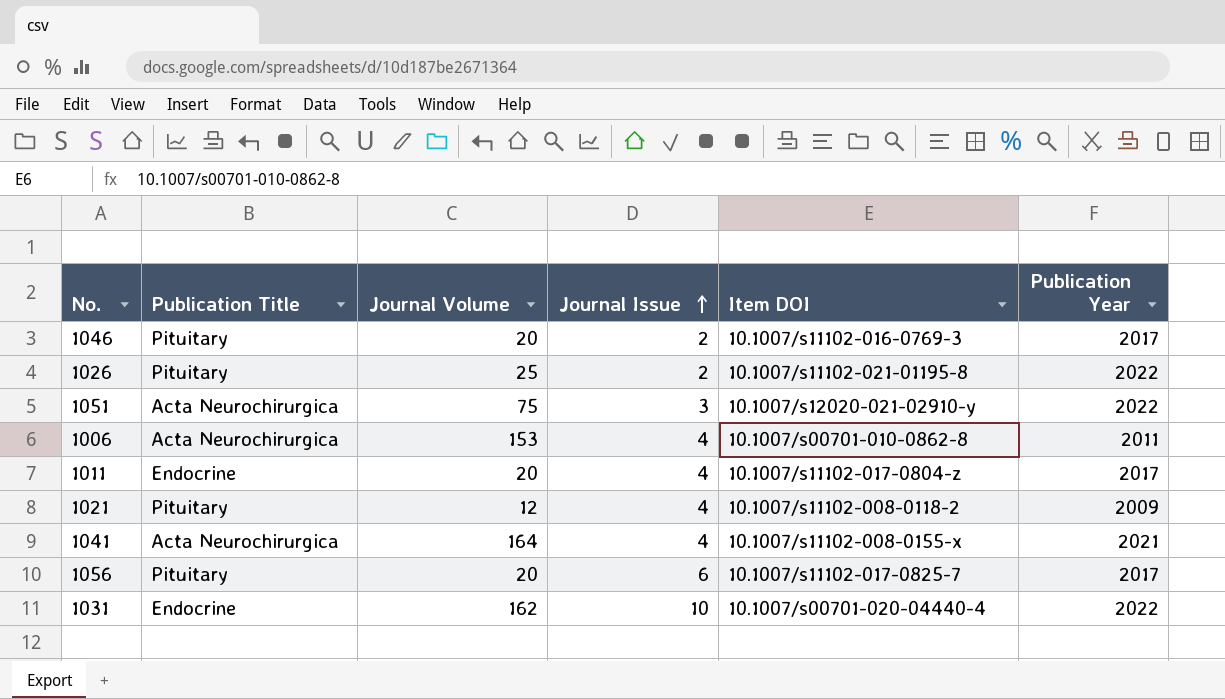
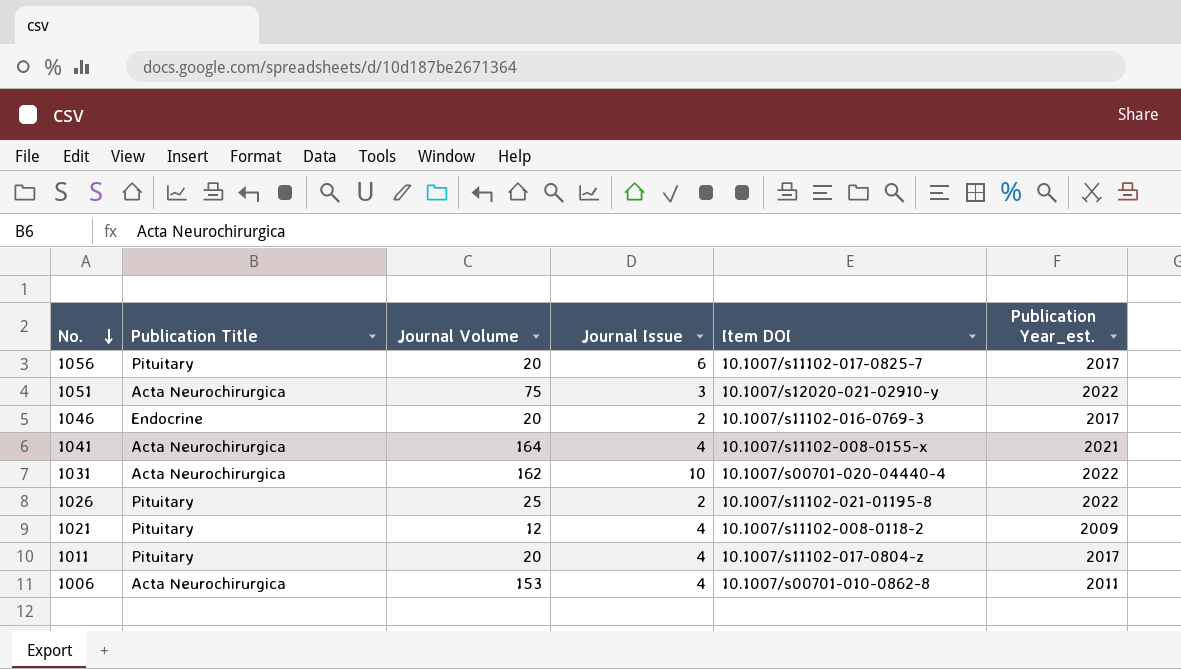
row order: Journal Issue ascending -> No. descending
column name: Publication Year -> Publication Year_est.
1046 | Publication Title: Pituitary -> Endocrine
1031 | Publication Title: Endocrine -> Acta Neurochirurgica
1011 | Publication Title: Endocrine -> Pituitary

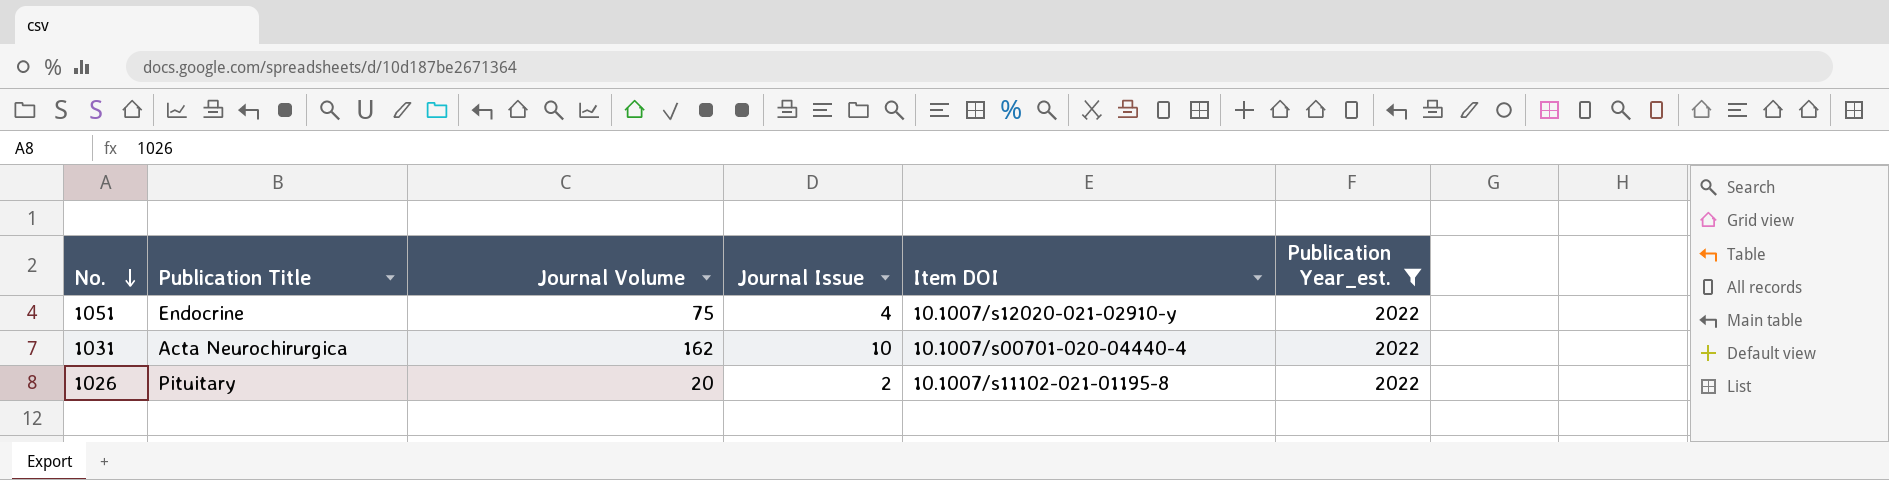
filter: none -> Publication Year_est. = 2022
1051 | Publication Title: Acta Neurochirurgica -> Endocrine
1051 | Journal Issue: 3 -> 4
1026 | Journal Volume: 25 -> 20

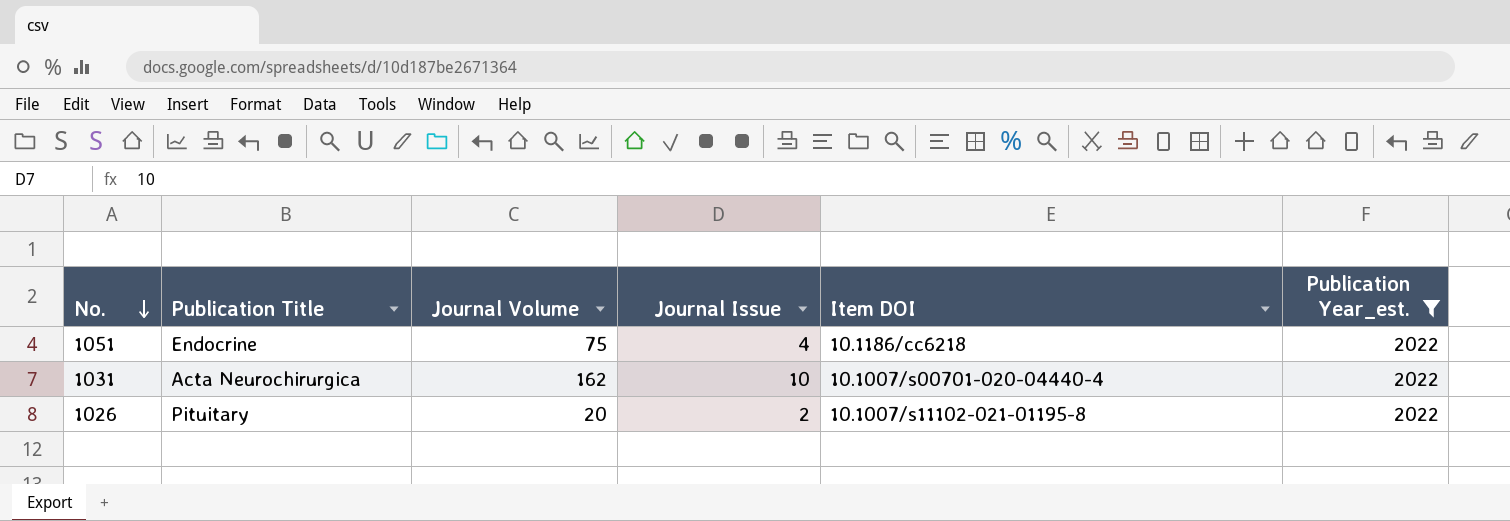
1051 | Item DOI: 10.1007/s12020-021-02910-y -> 10.1186/cc6218

